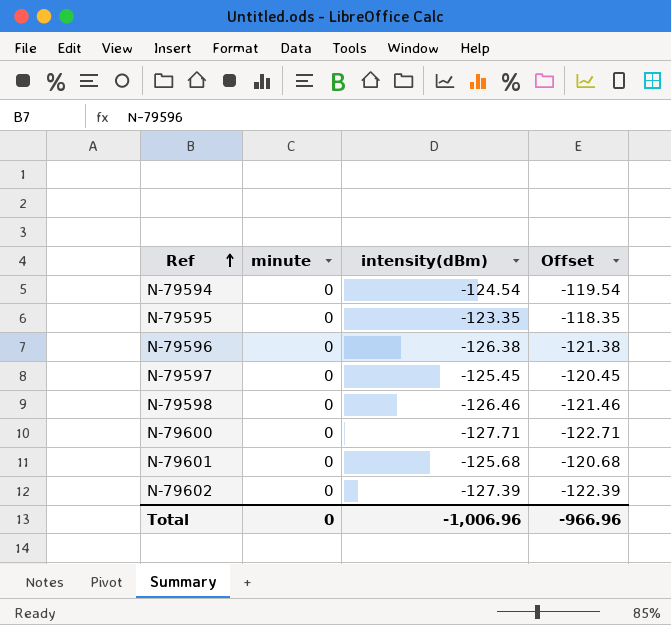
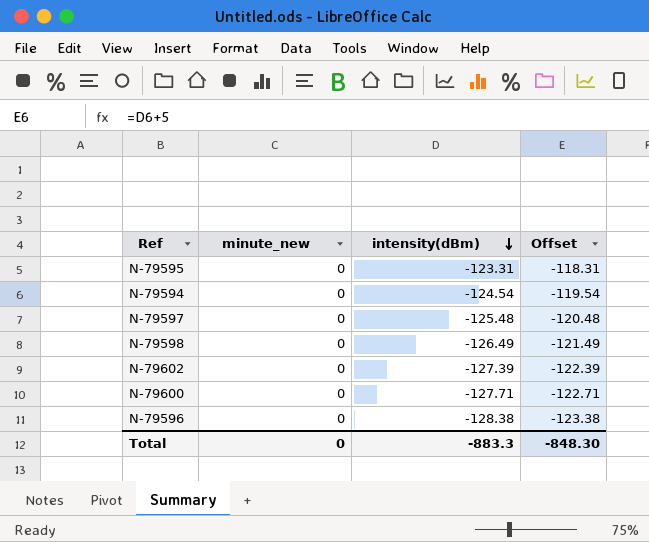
row order: Ref ascending -> intensity(dBm) descending
column name: minute -> minute_new
row N-79601: 0 | -125.68 | -120.68 -> none
N-79595 | intensity(dBm): -123.35 -> -123.31
N-79595 | Offset: -118.35 -> -118.31
N-79597 | intensity(dBm): -125.45 -> -125.48
N-79597 | Offset: -120.45 -> -120.48
N-79598 | intensity(dBm): -126.46 -> -126.49
N-79598 | Offset: -121.46 -> -121.49
N-79596 | intensity(dBm): -126.38 -> -128.38
N-79596 | Offset: -121.38 -> -123.38
Total | intensity(dBm): -1,006.96 -> -883.3
Total | Offset: -966.96 -> -848.30

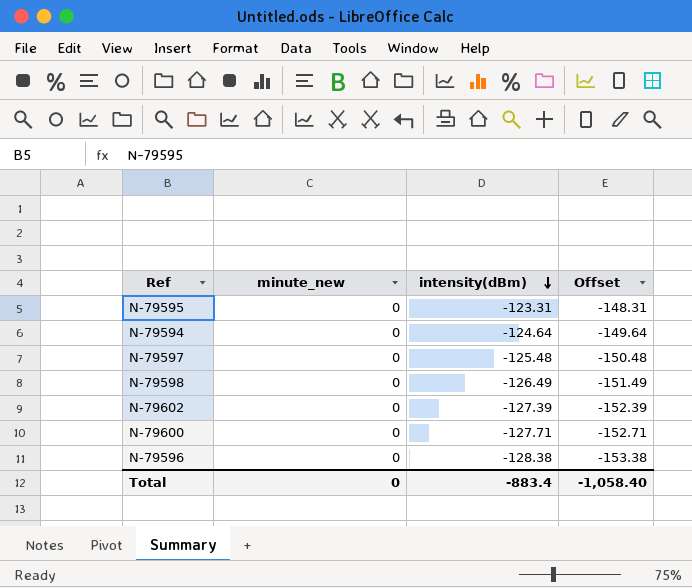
column Offset | formula: [intensity(dBm)] + 5 -> [intensity(dBm)] - 25
N-79594 | intensity(dBm): -124.54 -> -124.64
Total | intensity(dBm): -883.3 -> -883.4
Total | Offset: -848.30 -> -1,058.40

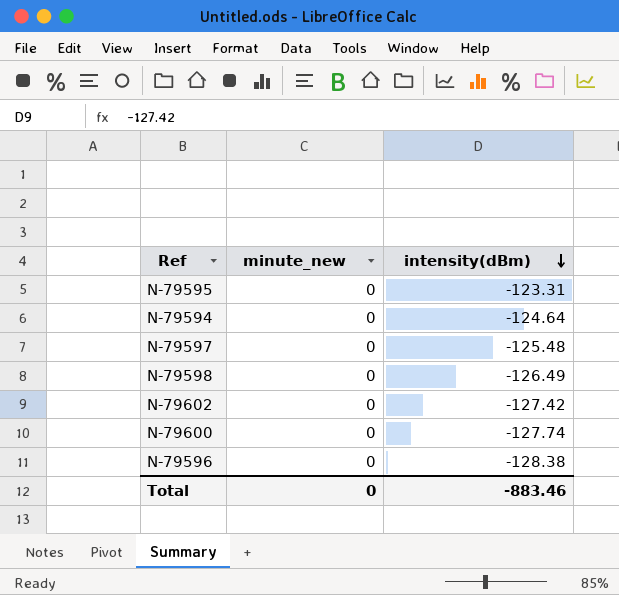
column Offset | formula: [intensity(dBm)] - 25 -> none
N-79602 | intensity(dBm): -127.39 -> -127.42
N-79600 | intensity(dBm): -127.71 -> -127.74
Total | intensity(dBm): -883.4 -> -883.46

